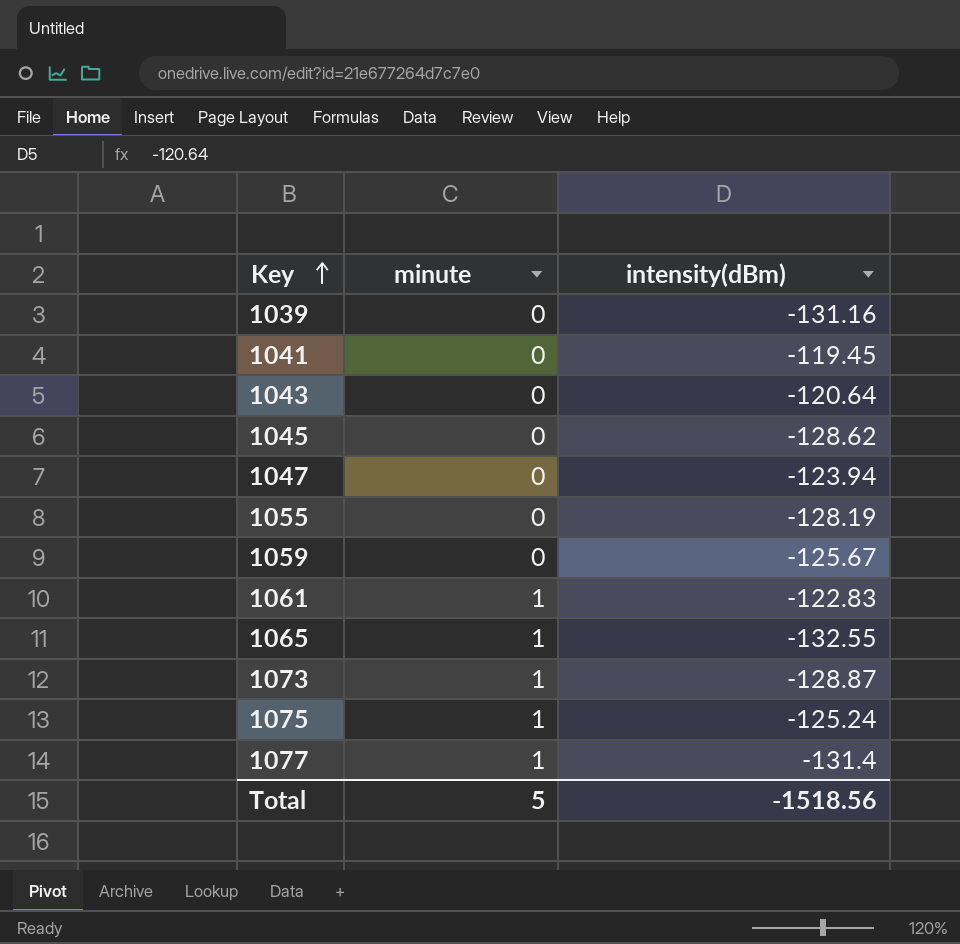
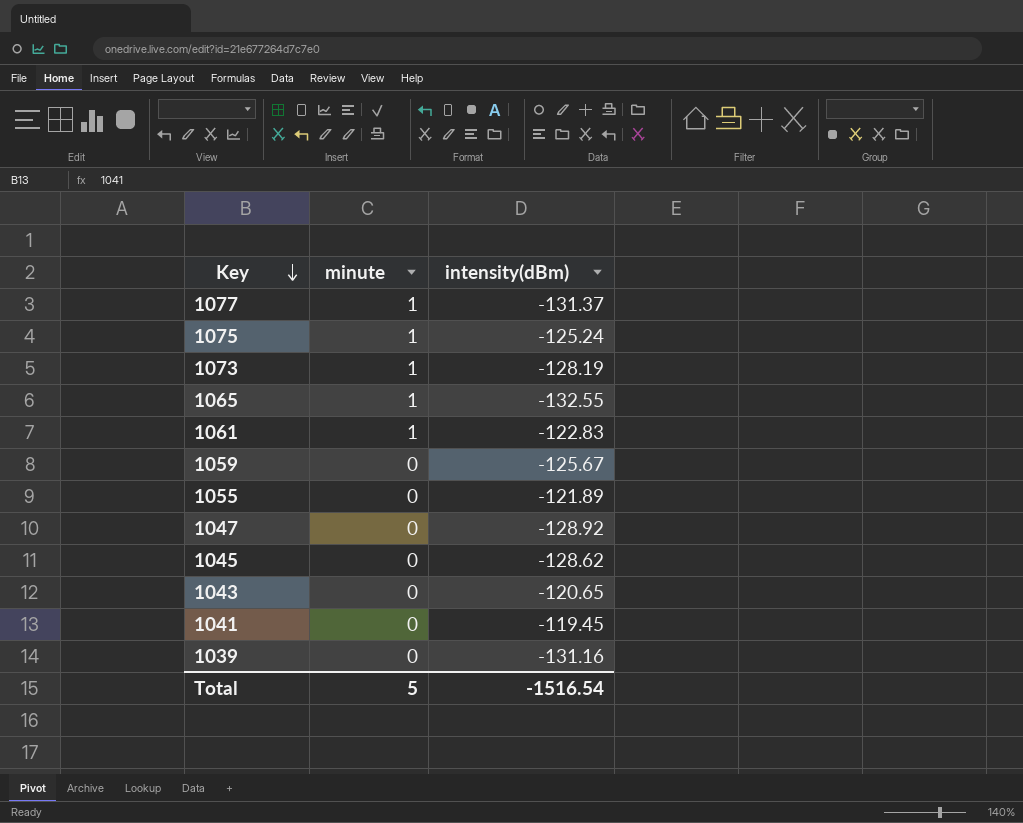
row order: Key ascending -> Key descending
1077 | intensity(dBm): -131.4 -> -131.37
1073 | intensity(dBm): -128.87 -> -128.19
1055 | intensity(dBm): -128.19 -> -121.89
1047 | intensity(dBm): -123.94 -> -128.92
1043 | intensity(dBm): -120.64 -> -120.65
Total | intensity(dBm): -1518.56 -> -1516.54

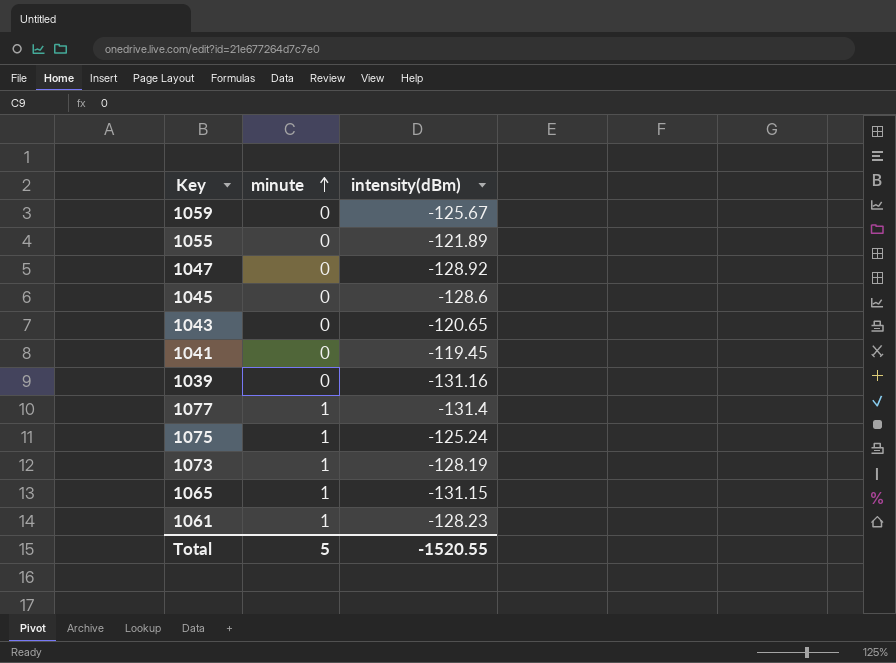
row order: Key descending -> minute ascending
1045 | intensity(dBm): -128.62 -> -128.6
1077 | intensity(dBm): -131.37 -> -131.4
1065 | intensity(dBm): -132.55 -> -131.15
1061 | intensity(dBm): -122.83 -> -128.23
Total | intensity(dBm): -1516.54 -> -1520.55

